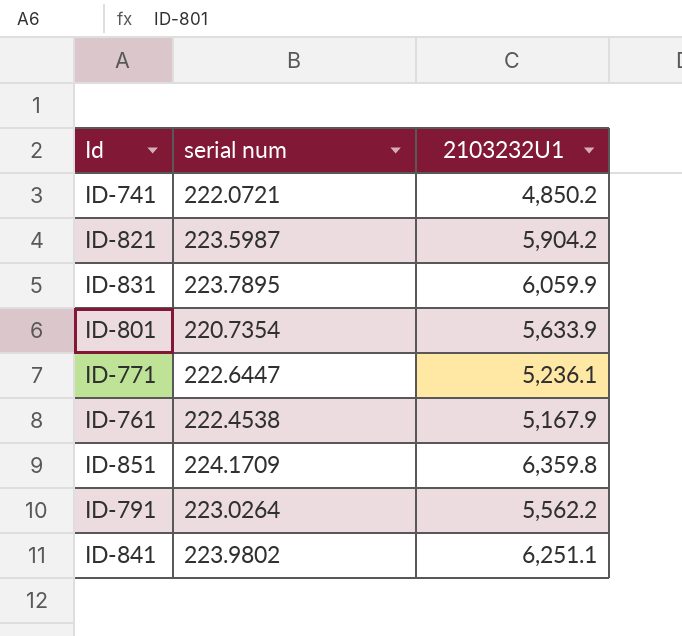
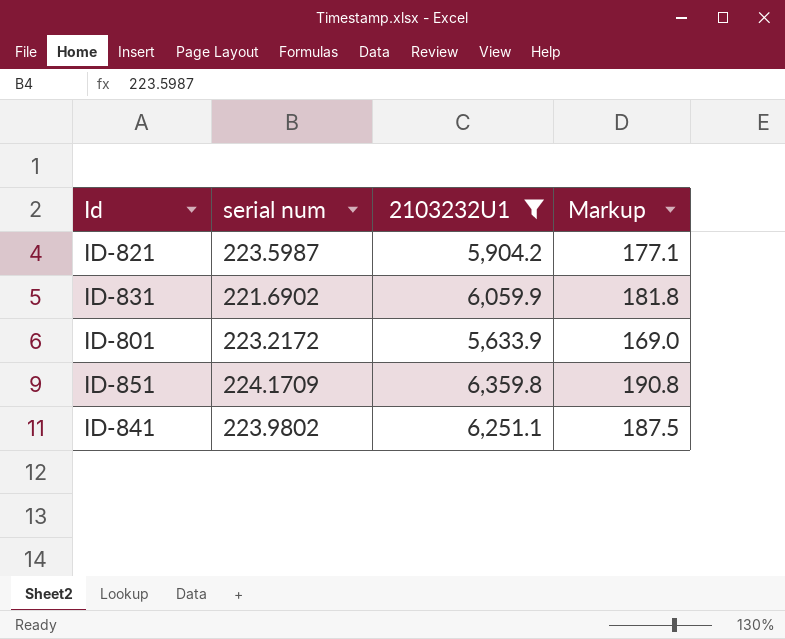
filter: none -> 2103232U1 >= 5,633.9
column Markup | formula: none -> [2103232U1] * 0.03
ID-831 | serial num: 223.7895 -> 221.6902
ID-801 | serial num: 220.7354 -> 223.2172

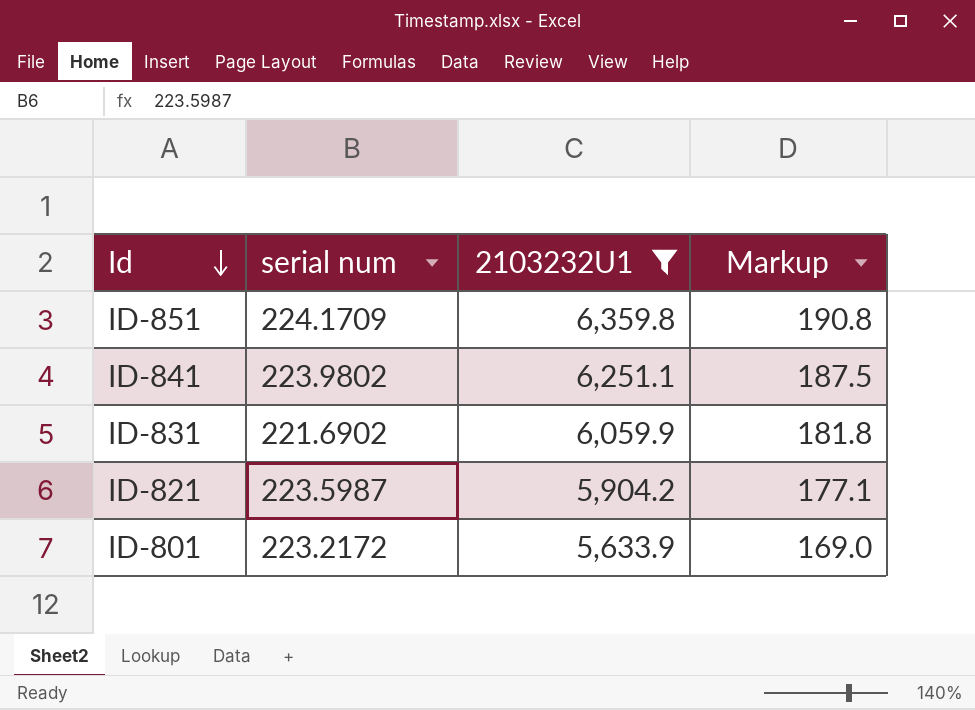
row order: none -> Id descending

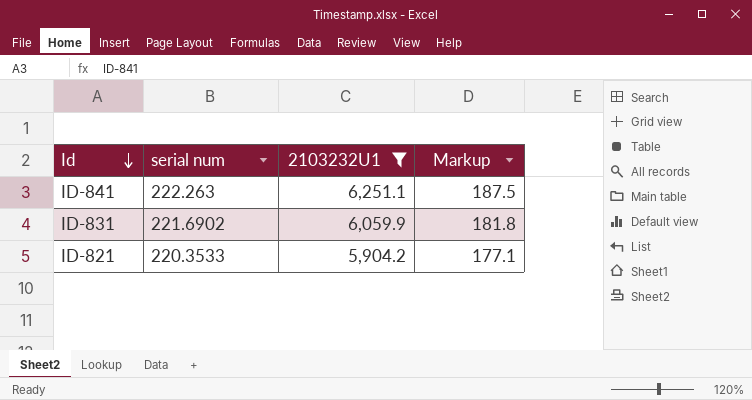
row ID-851: 224.1709 | 6,359.8 | 190.8 -> none
row ID-801: 223.2172 | 5,633.9 | 169.0 -> none
ID-841 | serial num: 223.9802 -> 222.263
ID-821 | serial num: 223.5987 -> 220.3533

